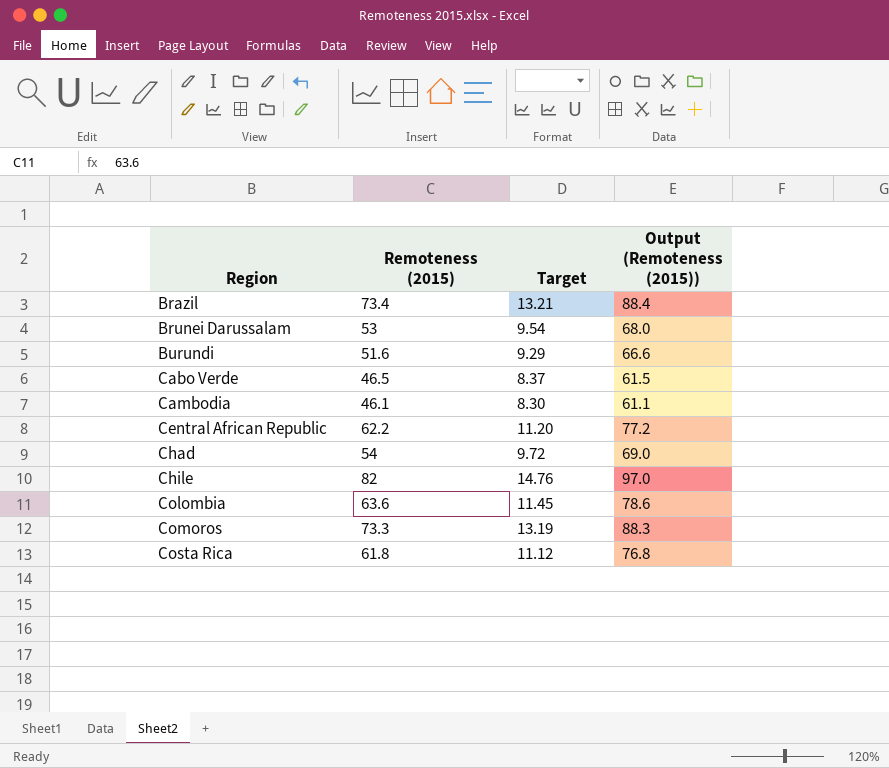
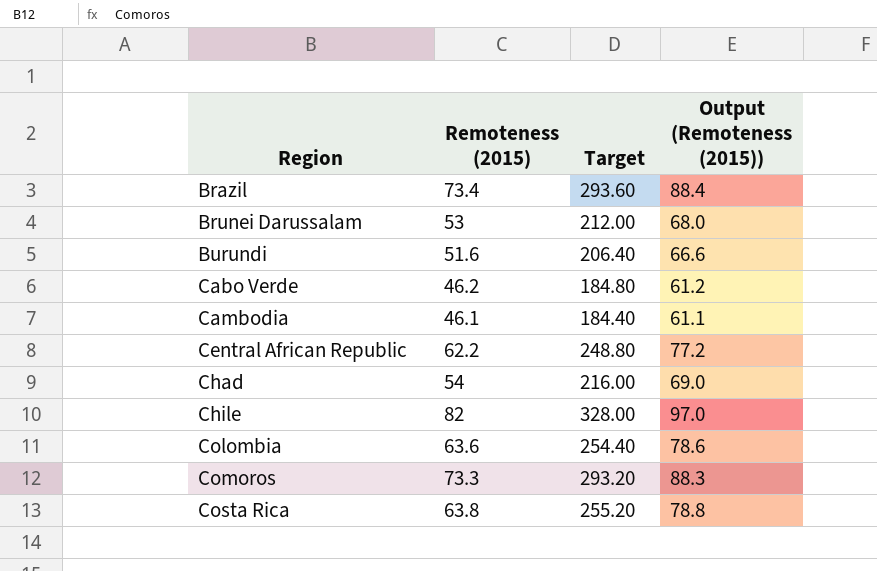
column Target | formula: [Remoteness (2015)] * 0.18 -> [Remoteness (2015)] * 4
Cabo Verde | Remoteness (2015): 46.5 -> 46.2
Cabo Verde | Output (Remoteness (2015)): 61.5 -> 61.2
Costa Rica | Remoteness (2015): 61.8 -> 63.8
Costa Rica | Output (Remoteness (2015)): 76.8 -> 78.8

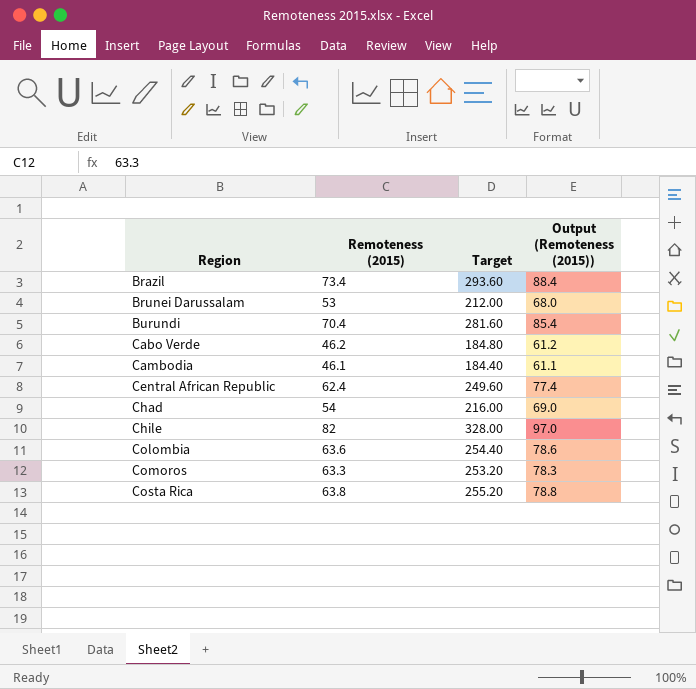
Burundi | Remoteness (2015): 51.6 -> 70.4
Burundi | Target: 206.40 -> 281.60
Burundi | Output (Remoteness (2015)): 66.6 -> 85.4
Central African Republic | Remoteness (2015): 62.2 -> 62.4
Central African Republic | Target: 248.80 -> 249.60
Central African Republic | Output (Remoteness (2015)): 77.2 -> 77.4
Comoros | Remoteness (2015): 73.3 -> 63.3
Comoros | Target: 293.20 -> 253.20
Comoros | Output (Remoteness (2015)): 88.3 -> 78.3

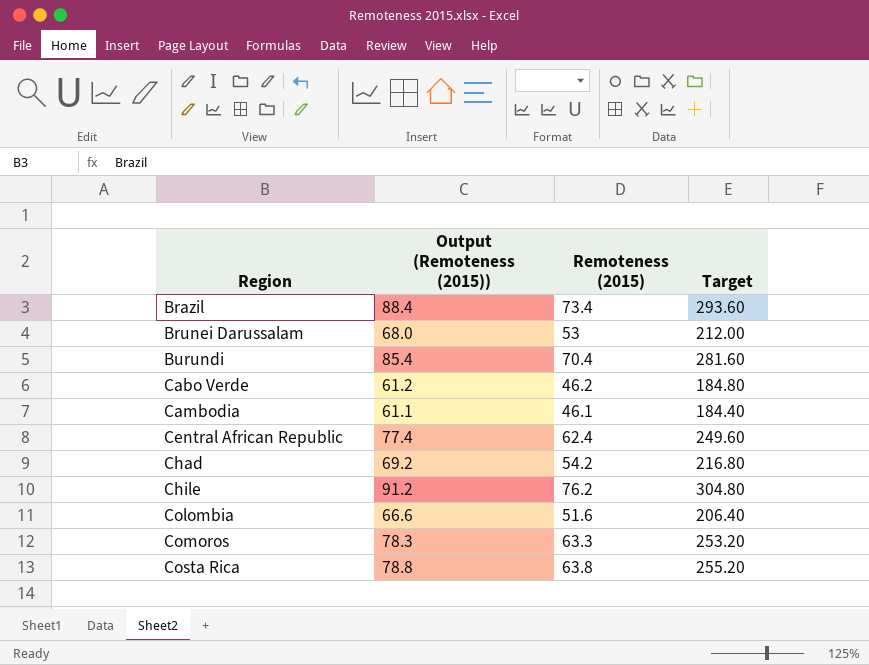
column Output (Remoteness (2015)) | position: 4 -> 2
Chad | Output (Remoteness (2015)): 69.0 -> 69.2
Chad | Remoteness (2015): 54 -> 54.2
Chad | Target: 216.00 -> 216.80
Chile | Output (Remoteness (2015)): 97.0 -> 91.2
Chile | Remoteness (2015): 82 -> 76.2
Chile | Target: 328.00 -> 304.80
Colombia | Output (Remoteness (2015)): 78.6 -> 66.6
Colombia | Remoteness (2015): 63.6 -> 51.6
Colombia | Target: 254.40 -> 206.40

